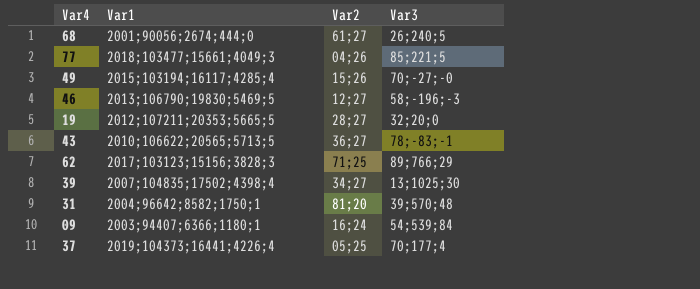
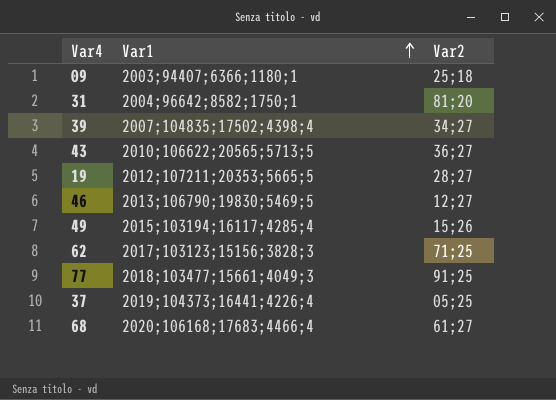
row order: none -> Var1 ascending
column Var3 | position: 4 -> none
09 | Var2: 16;24 -> 25;18
77 | Var2: 04;26 -> 91;25
68 | Var1: 2001;90056;2674;444;0 -> 2020;106168;17683;4466;4

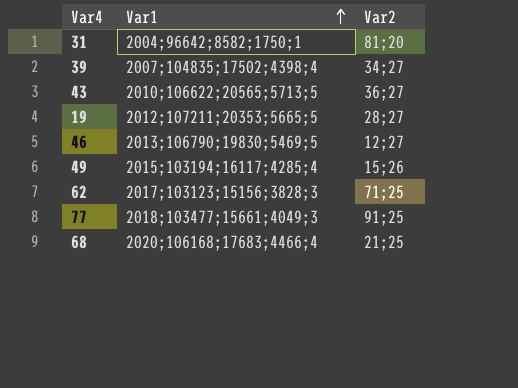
row 09: 2003;94407;6366;1180;1 | 25;18 -> none
row 37: 2019;104373;16441;4226;4 | 05;25 -> none
68 | Var2: 61;27 -> 21;25

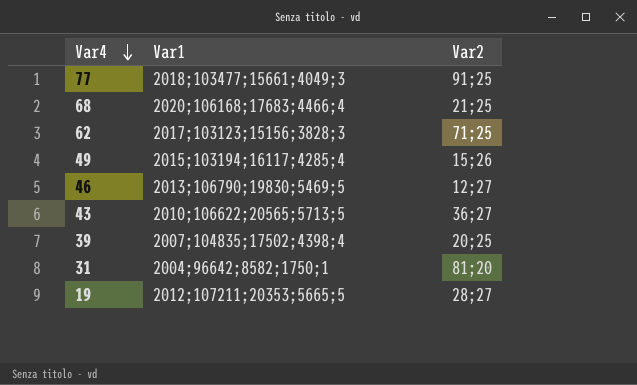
row order: Var1 ascending -> Var4 descending
39 | Var2: 34;27 -> 20;25

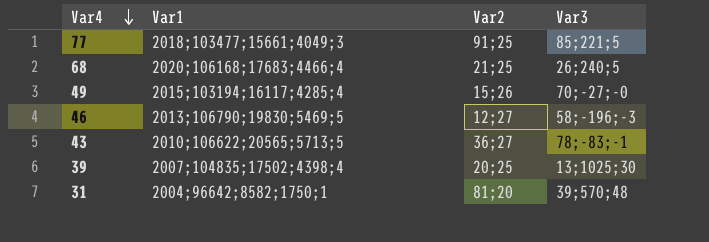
column Var3 | position: none -> 4
row 62: 2017;103123;15156;3828;3 | 71;25 -> none
row 19: 2012;107211;20353;5665;5 | 28;27 -> none

